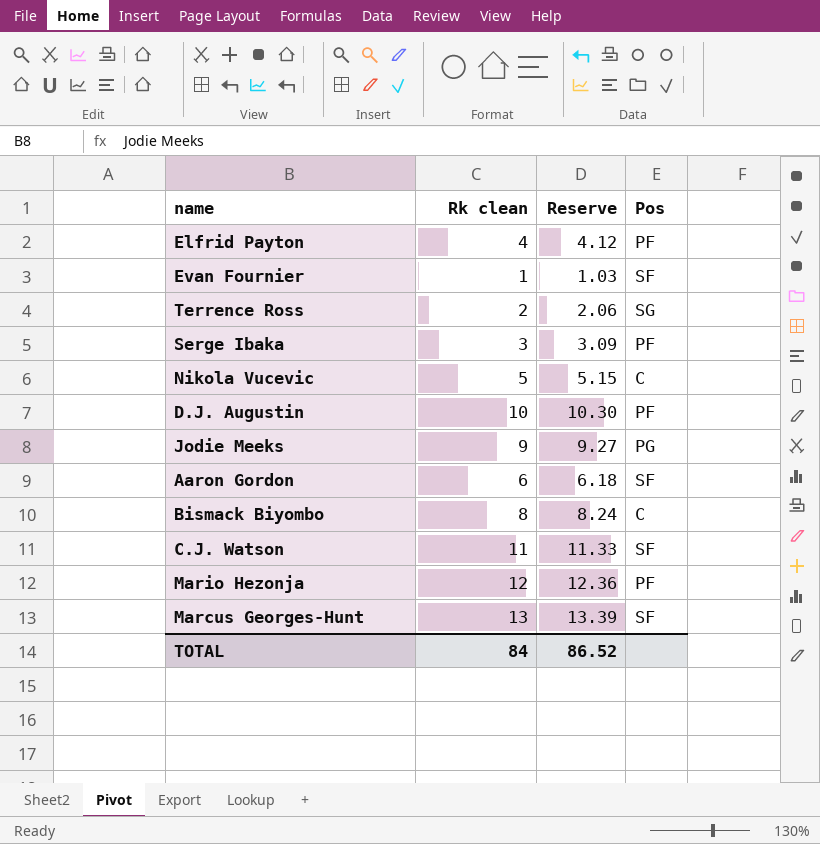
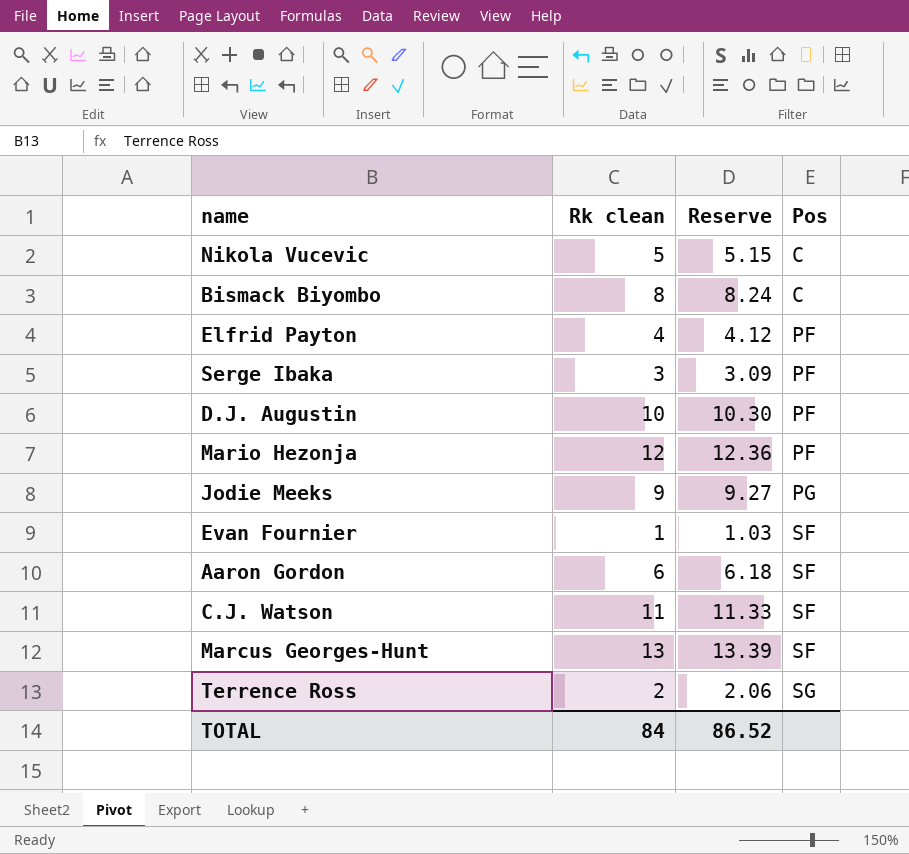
row order: none -> Pos ascending

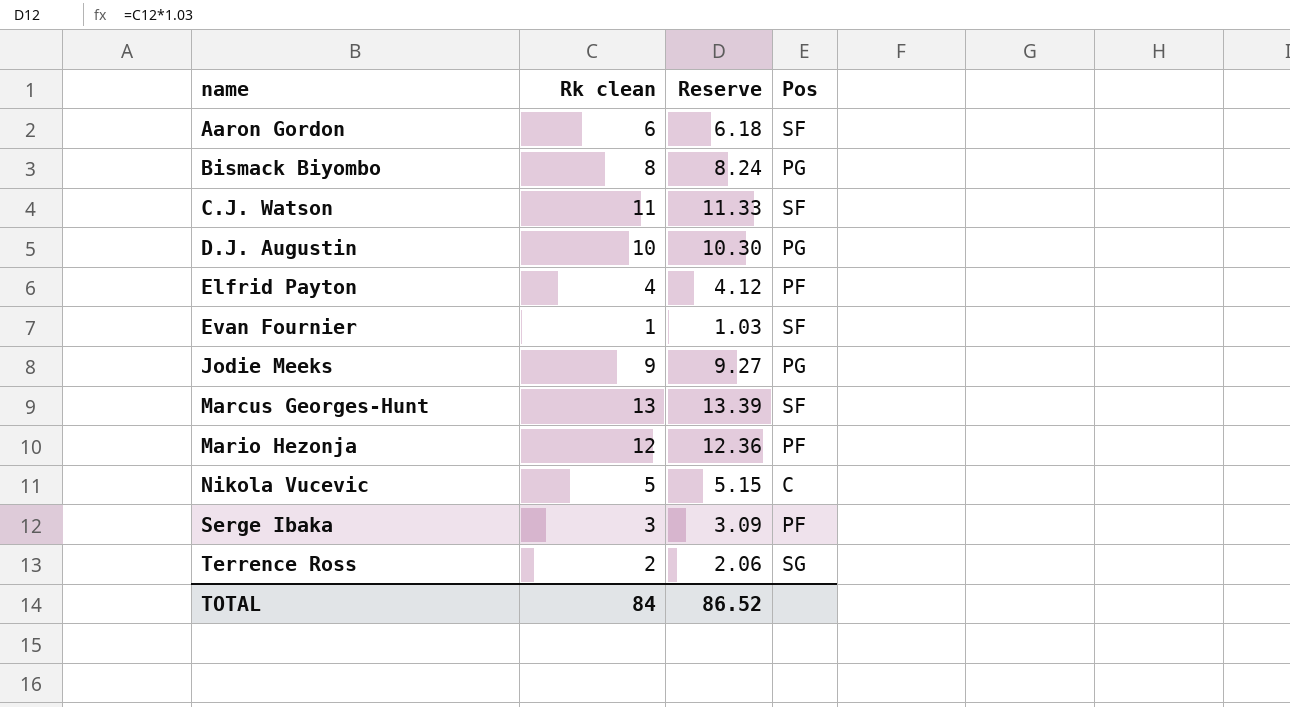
row order: Pos ascending -> name ascending
Bismack Biyombo | Pos: C -> PG
D.J. Augustin | Pos: PF -> PG

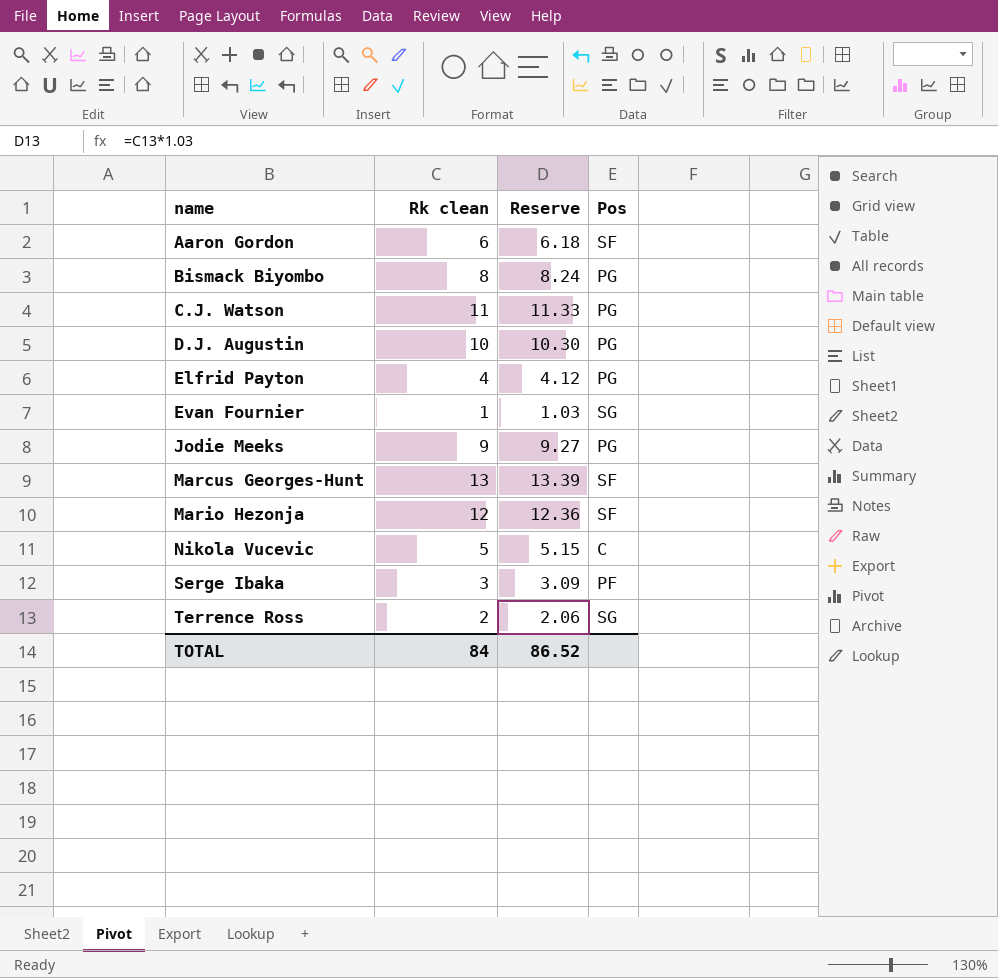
C.J. Watson | Pos: SF -> PG
Elfrid Payton | Pos: PF -> PG
Evan Fournier | Pos: SF -> SG
Mario Hezonja | Pos: PF -> SF

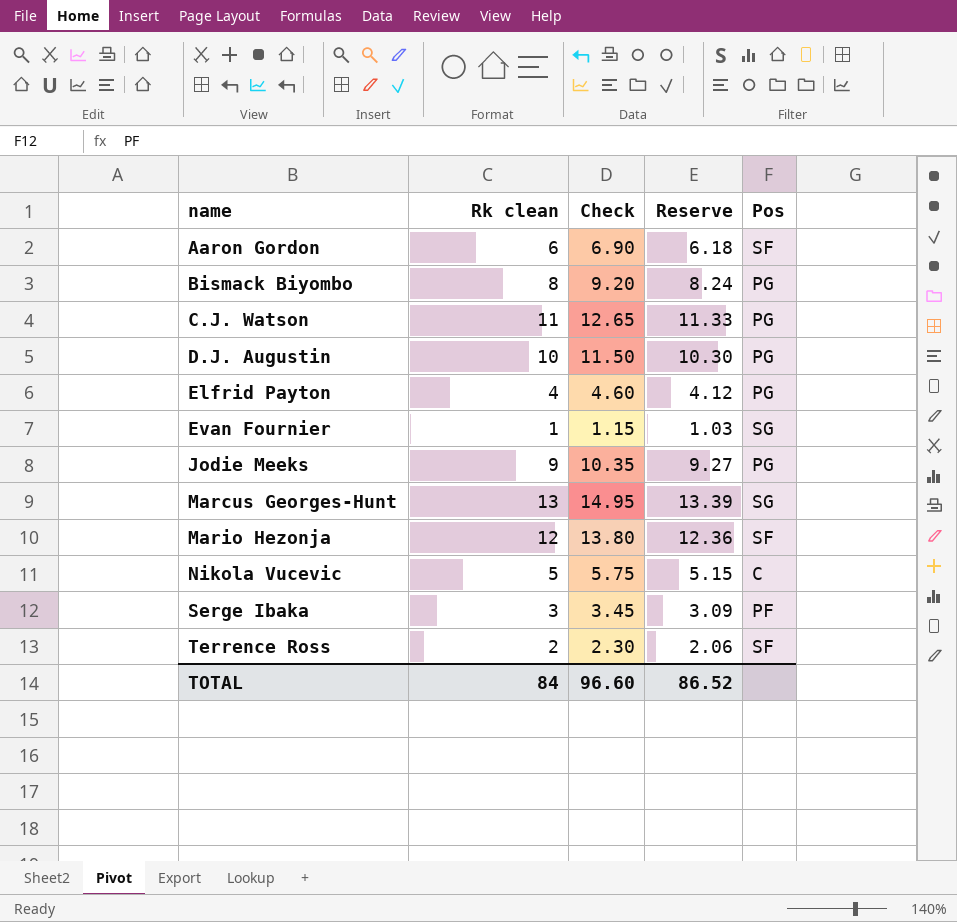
column Check | formula: none -> [Rk clean] * 1.15
Marcus Georges-Hunt | Pos: SF -> SG
Terrence Ross | Pos: SG -> SF

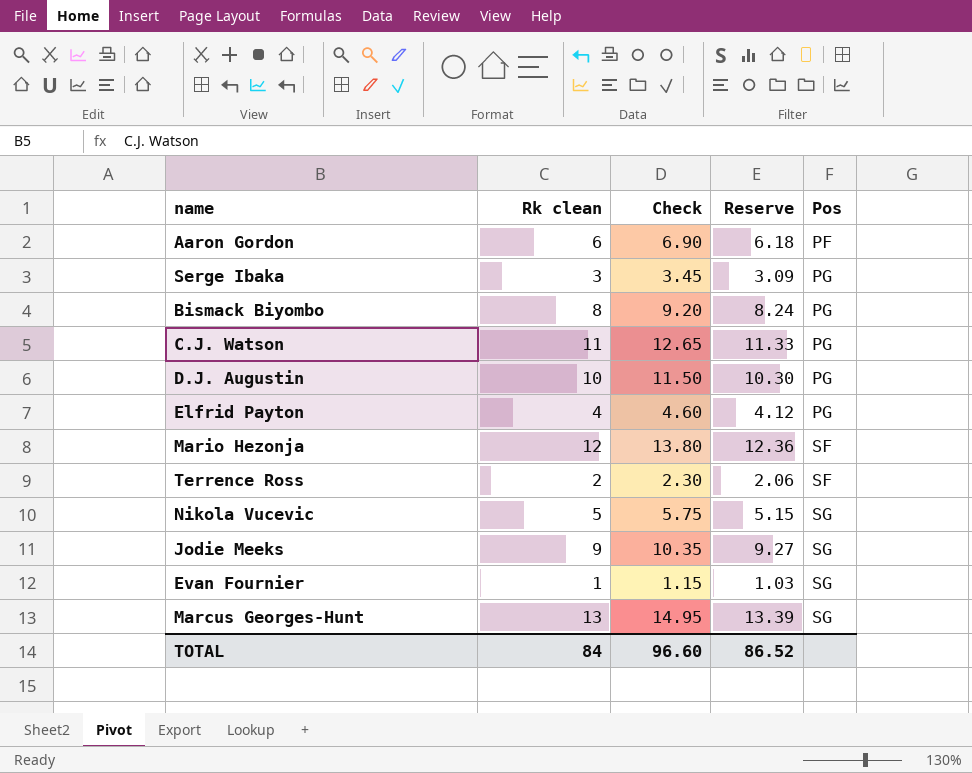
row order: name ascending -> Pos ascending
Aaron Gordon | Pos: SF -> PF
Serge Ibaka | Pos: PF -> PG
Nikola Vucevic | Pos: C -> SG
Jodie Meeks | Pos: PG -> SG

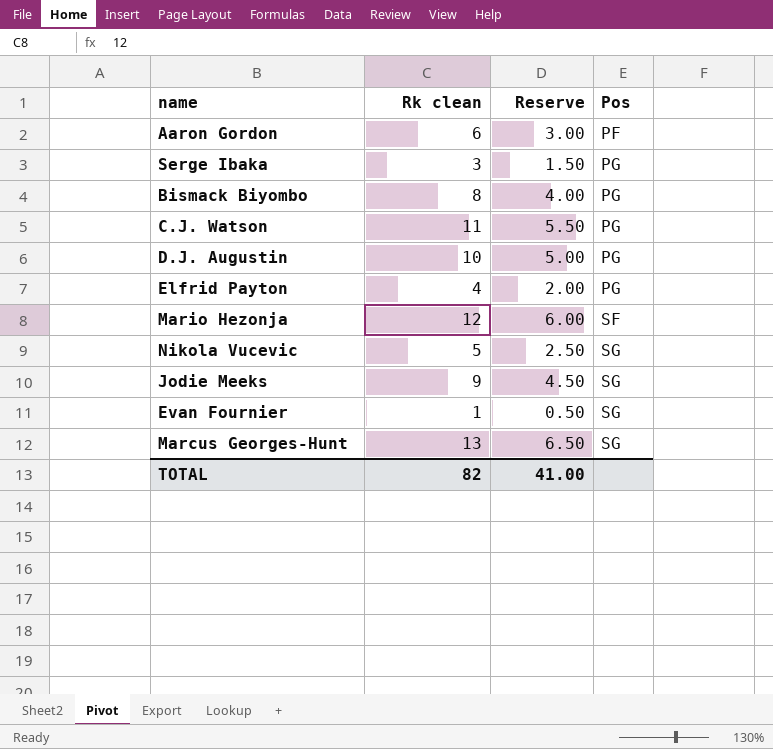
column Check | formula: [Rk clean] * 1.15 -> none
column Reserve | formula: [Rk clean] * 1.03 -> [Rk clean] * 0.5
row Terrence Ross: 2 | 2.30 | 2.06 | SF -> none
TOTAL | Rk clean: 84 -> 82
TOTAL | Reserve: 86.52 -> 41.00

